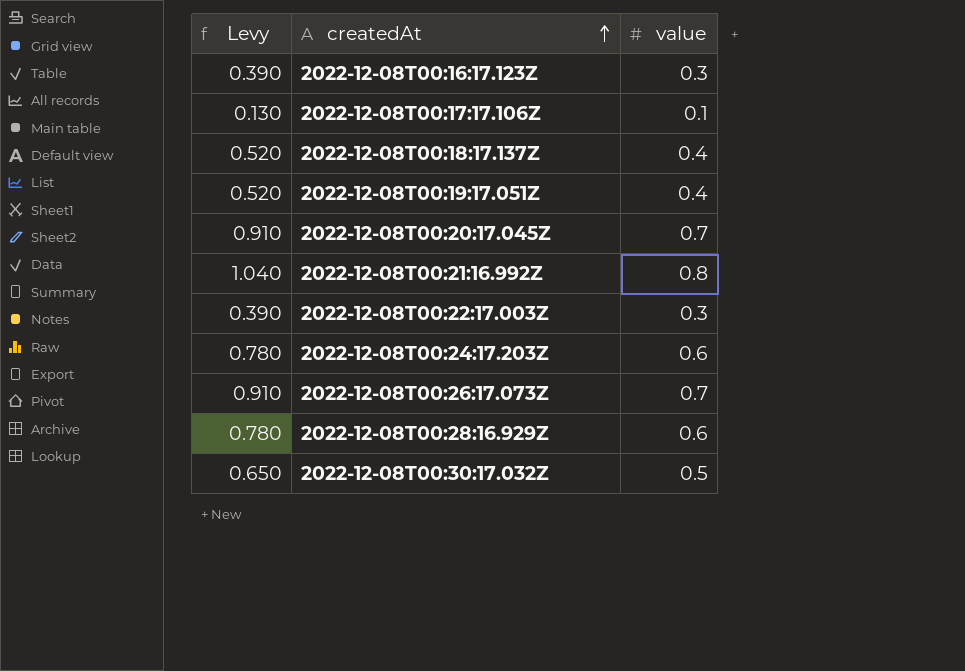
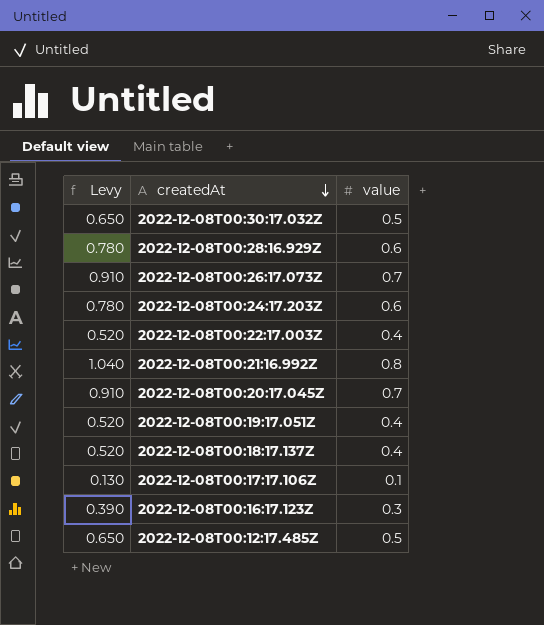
row order: createdAt ascending -> createdAt descending
2022-12-08T00:22:17.003Z | Levy: 0.390 -> 0.520
2022-12-08T00:22:17.003Z | value: 0.3 -> 0.4
row 2022-12-08T00:12:17.485Z: none -> 0.650 | 0.5

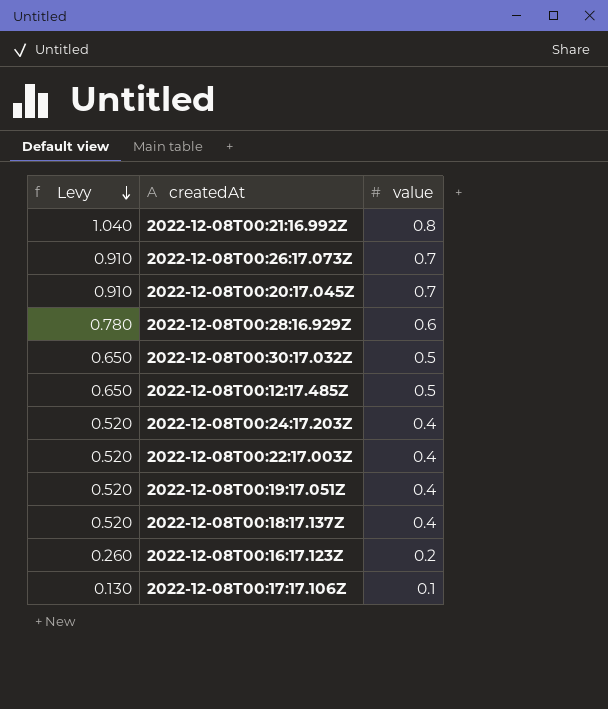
row order: createdAt descending -> Levy descending
2022-12-08T00:24:17.203Z | Levy: 0.780 -> 0.520
2022-12-08T00:24:17.203Z | value: 0.6 -> 0.4
2022-12-08T00:16:17.123Z | Levy: 0.390 -> 0.260
2022-12-08T00:16:17.123Z | value: 0.3 -> 0.2

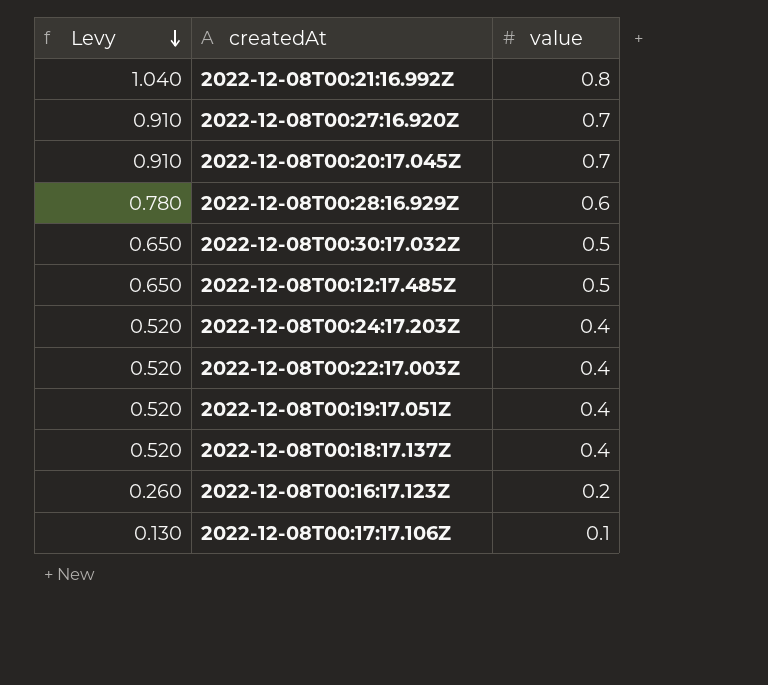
row 2022-12-08T00:26:17.073Z: 0.910 | 0.7 -> none
row 2022-12-08T00:27:16.920Z: none -> 0.910 | 0.7

